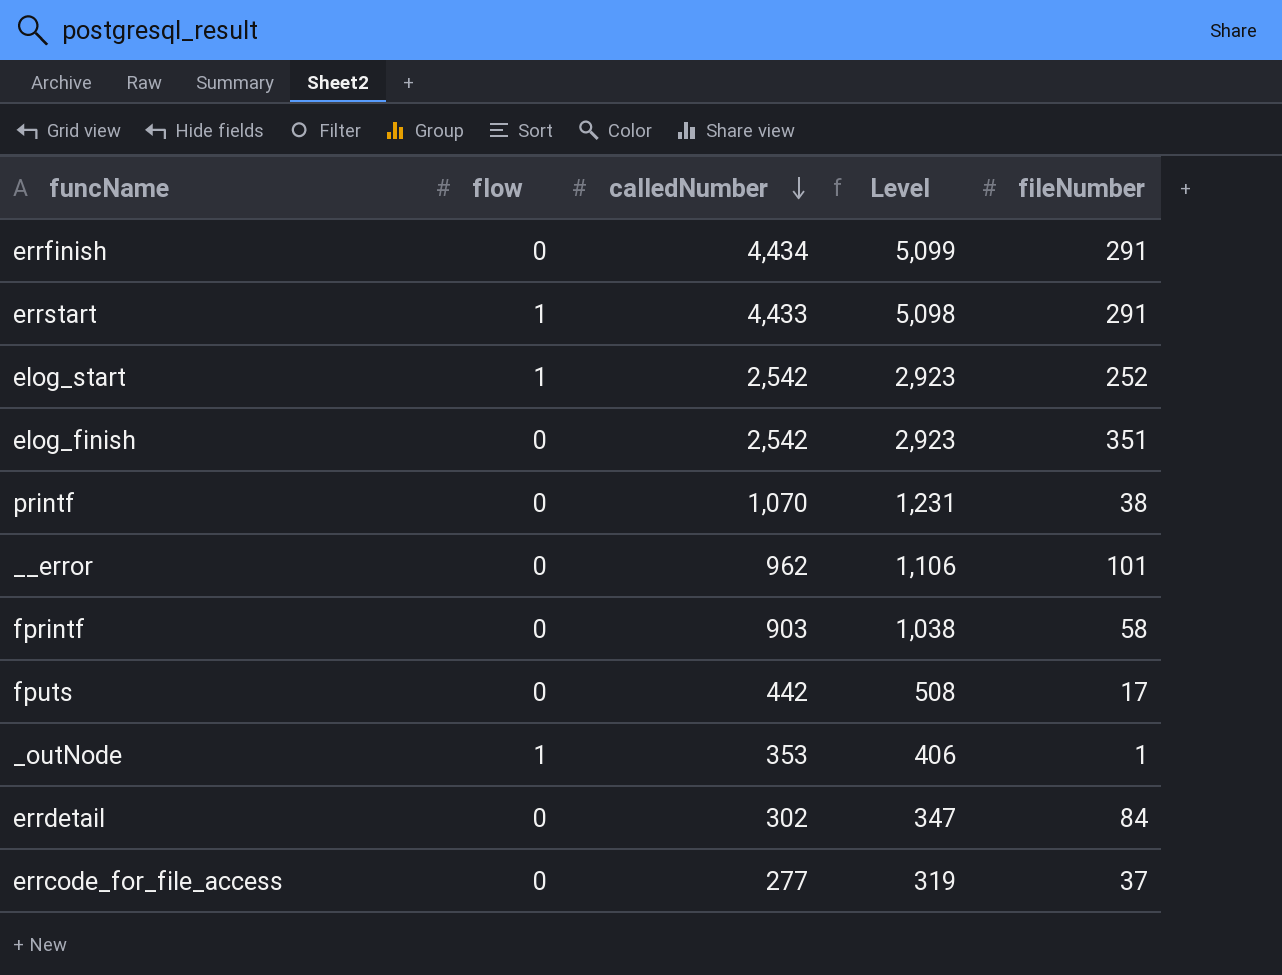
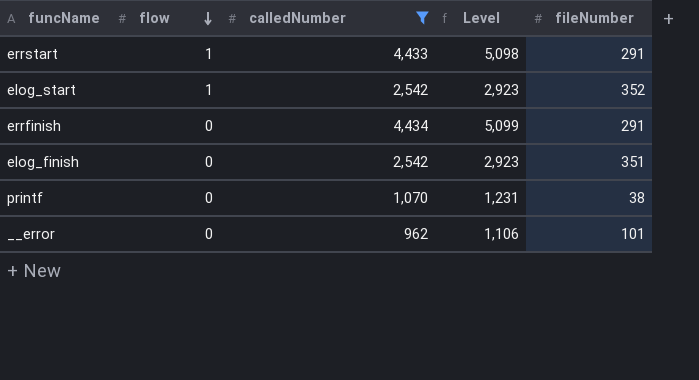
filter: none -> calledNumber >= 962
row order: calledNumber descending -> flow descending
elog_start | fileNumber: 252 -> 352

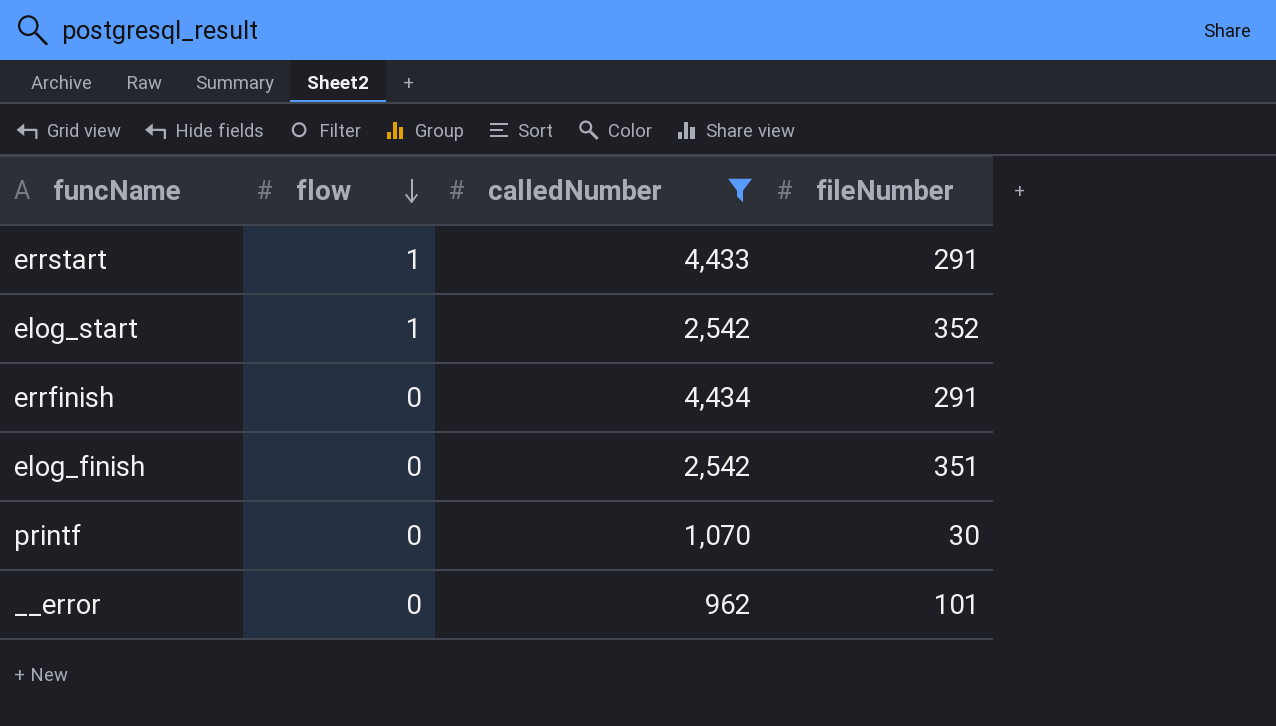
column Level | formula: [calledNumber] * 1.15 -> none
printf | fileNumber: 38 -> 30

